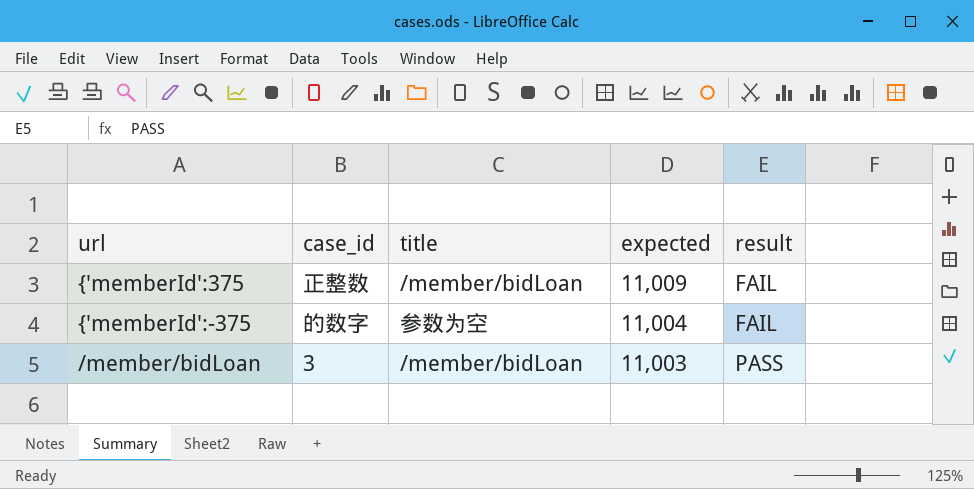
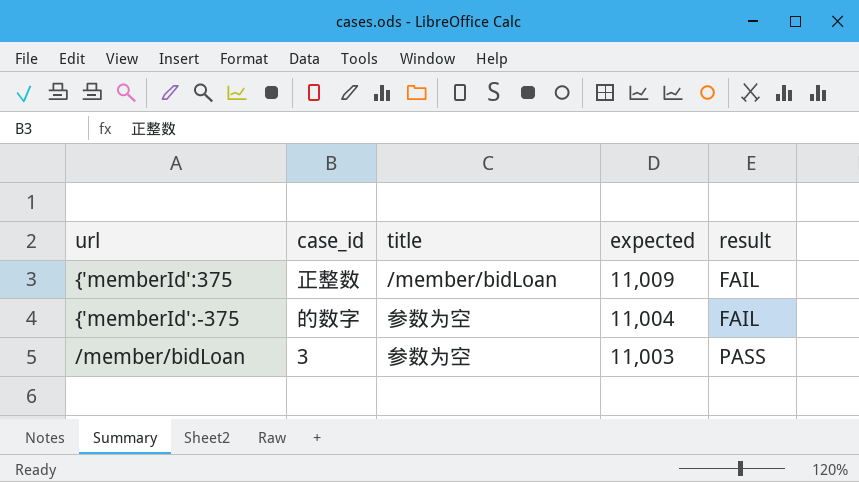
/member/bidLoan | title: /member/bidLoan -> 参数为空

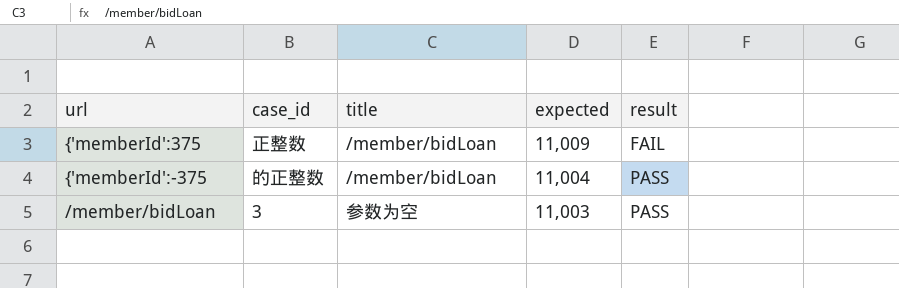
{'memberId':-375 | case_id: 的数字 -> 的正整数
{'memberId':-375 | title: 参数为空 -> /member/bidLoan
{'memberId':-375 | result: FAIL -> PASS

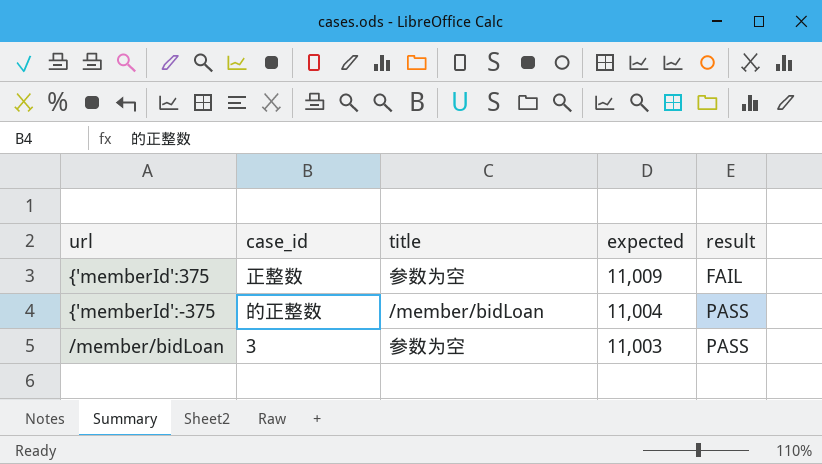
{'memberId':375 | title: /member/bidLoan -> 参数为空

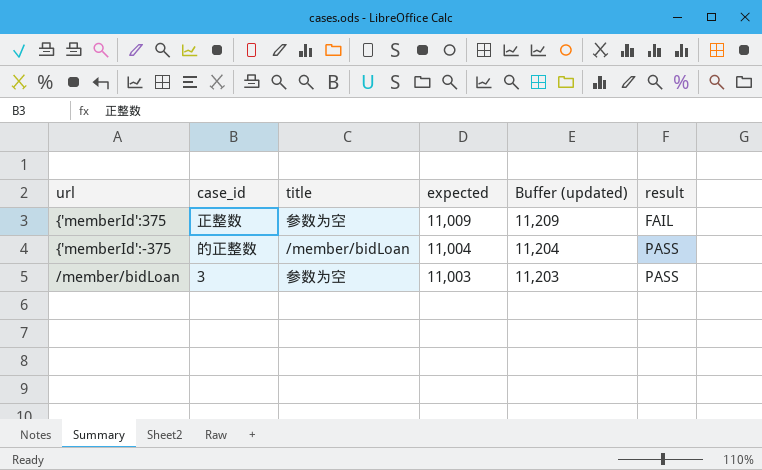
column Buffer (updated) | formula: none -> [expected] + 200

